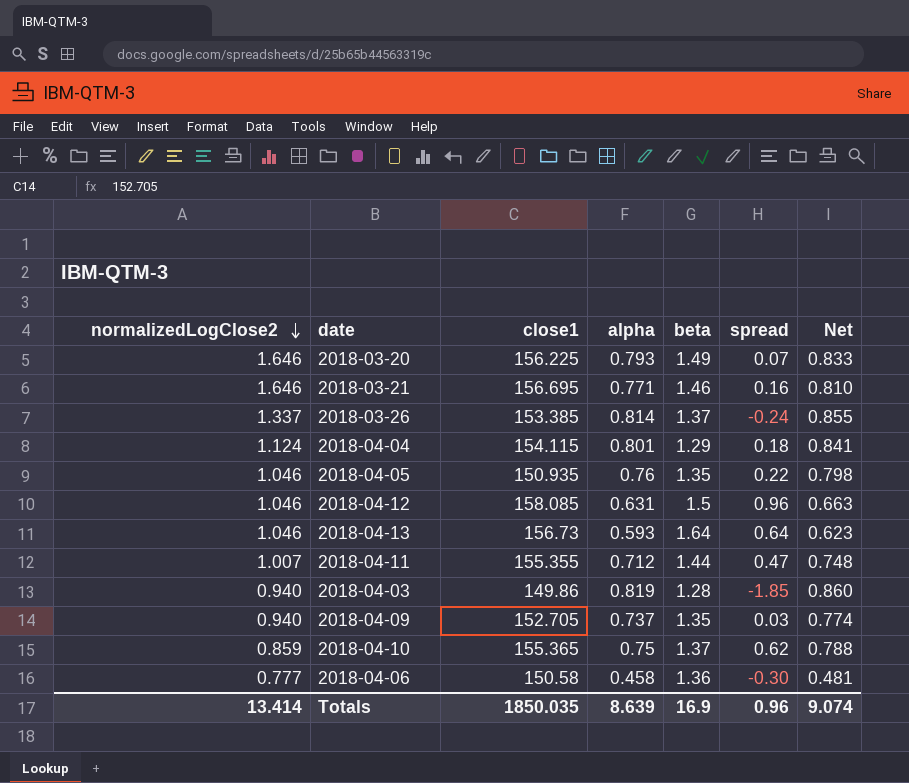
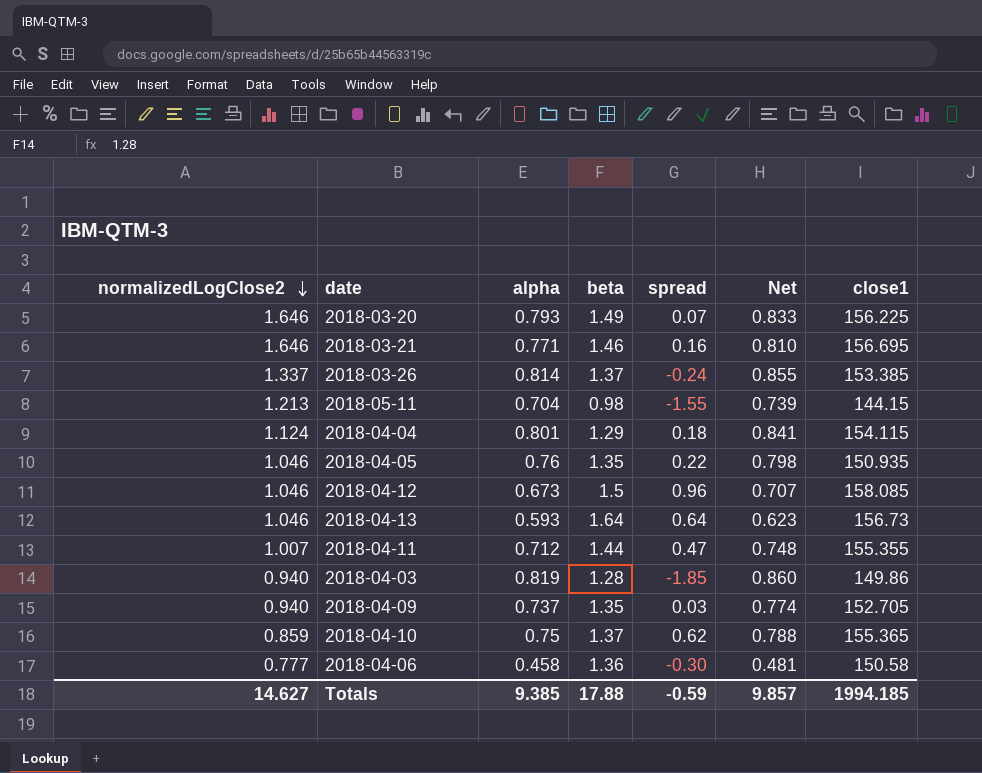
column close1 | position: 3 -> 7
row 2018-05-11: none -> 1.213 | 0.704 | 0.98 | -1.55 | 0.739 | 144.15
2018-04-12 | alpha: 0.631 -> 0.673
2018-04-12 | Net: 0.663 -> 0.707
Totals | normalizedLogClose2: 13.414 -> 14.627
Totals | alpha: 8.639 -> 9.385
Totals | beta: 16.9 -> 17.88
Totals | spread: 0.96 -> -0.59
Totals | Net: 9.074 -> 9.857
Totals | close1: 1850.035 -> 1994.185

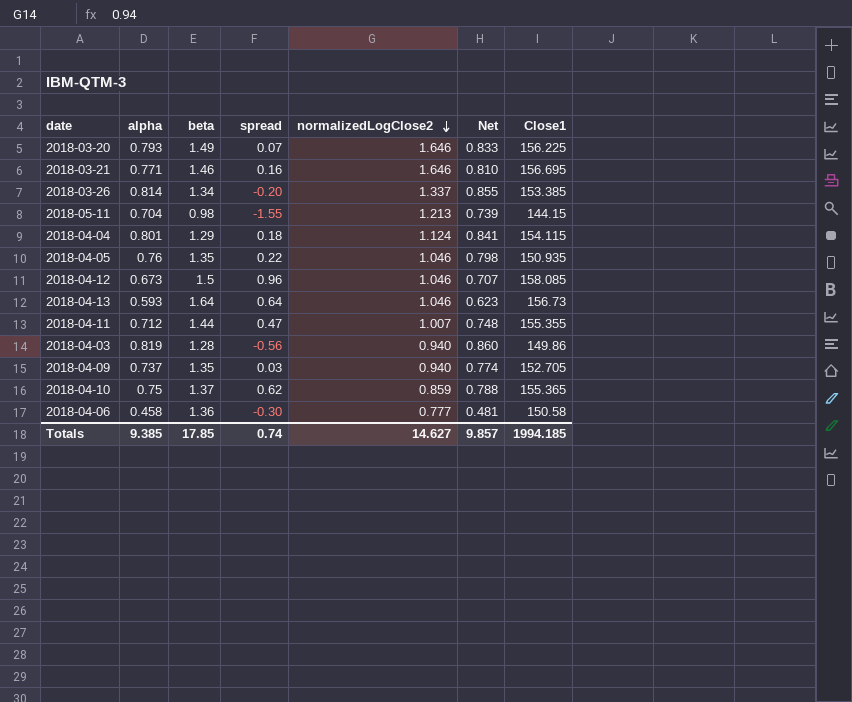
column normalizedLogClose2 | position: 1 -> 5
column name: close1 -> Close1
2018-03-26 | beta: 1.37 -> 1.34
2018-03-26 | spread: -0.24 -> -0.20
2018-04-03 | spread: -1.85 -> -0.56
Totals | beta: 17.88 -> 17.85
Totals | spread: -0.59 -> 0.74

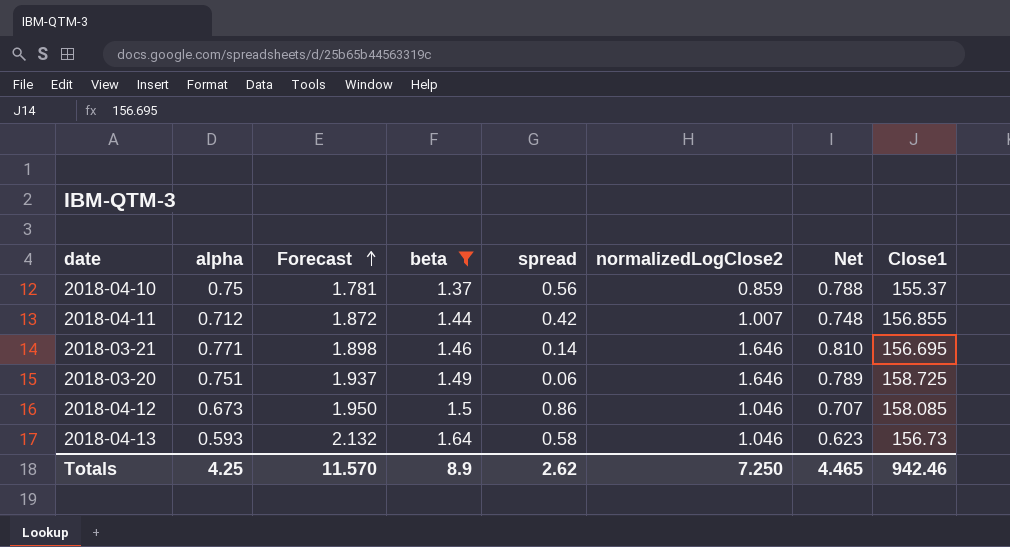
filter: none -> beta >= 1.37
row order: normalizedLogClose2 descending -> Forecast ascending
column Forecast | formula: none -> [beta] * 1.3
2018-04-10 | spread: 0.62 -> 0.56
2018-04-10 | Close1: 155.365 -> 155.37
2018-04-11 | spread: 0.47 -> 0.42
2018-04-11 | Close1: 155.355 -> 156.855
2018-03-21 | spread: 0.16 -> 0.14
2018-03-20 | alpha: 0.793 -> 0.751
2018-03-20 | spread: 0.07 -> 0.06
2018-03-20 | Net: 0.833 -> 0.789
2018-03-20 | Close1: 156.225 -> 158.725
2018-04-12 | spread: 0.96 -> 0.86
2018-04-13 | spread: 0.64 -> 0.58
Totals | alpha: 9.385 -> 4.25
Totals | beta: 17.85 -> 8.9
Totals | spread: 0.74 -> 2.62
Totals | normalizedLogClose2: 14.627 -> 7.250
Totals | Net: 9.857 -> 4.465
Totals | Close1: 1994.185 -> 942.46

